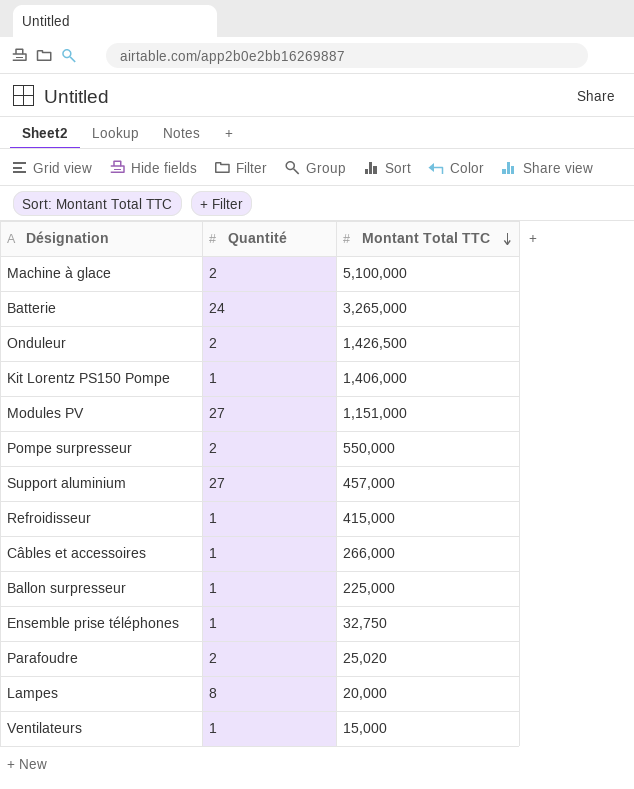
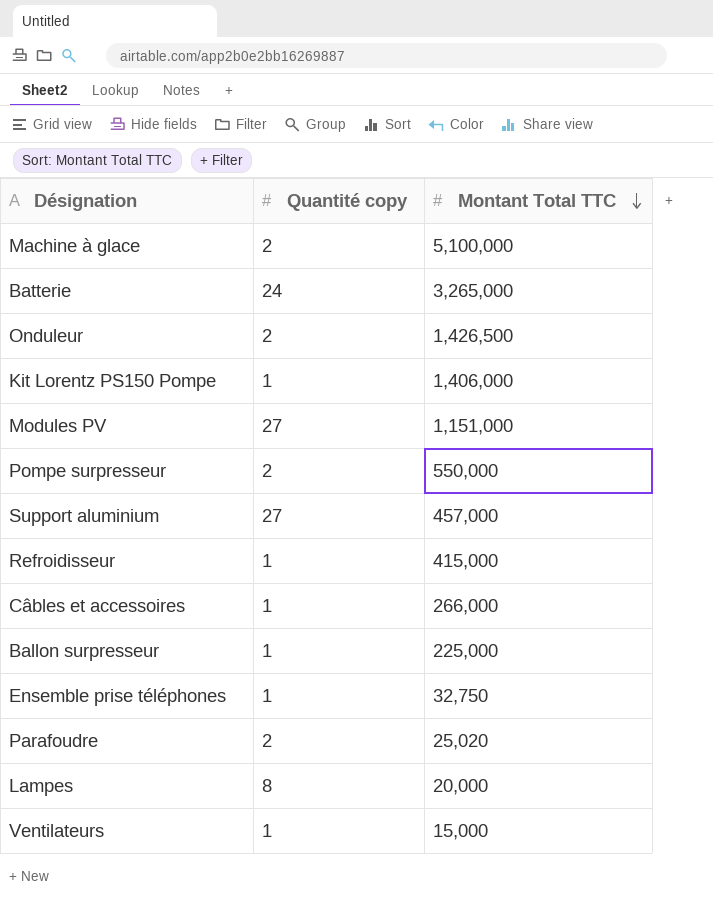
column name: Quantité -> Quantité copy

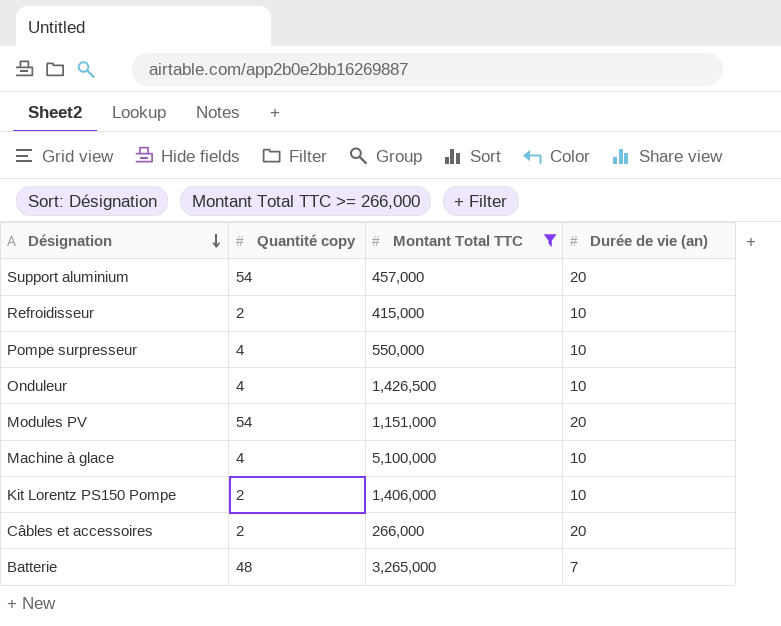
filter: none -> Montant Total TTC >= 266,000
row order: Montant Total TTC descending -> Désignation descending
column Durée de vie (an) | position: none -> 4
Support aluminium | Quantité copy: 27 -> 54
Refroidisseur | Quantité copy: 1 -> 2
Pompe surpresseur | Quantité copy: 2 -> 4
Onduleur | Quantité copy: 2 -> 4
Modules PV | Quantité copy: 27 -> 54
Machine à glace | Quantité copy: 2 -> 4
Kit Lorentz PS150 Pompe | Quantité copy: 1 -> 2
Câbles et accessoires | Quantité copy: 1 -> 2
Batterie | Quantité copy: 24 -> 48

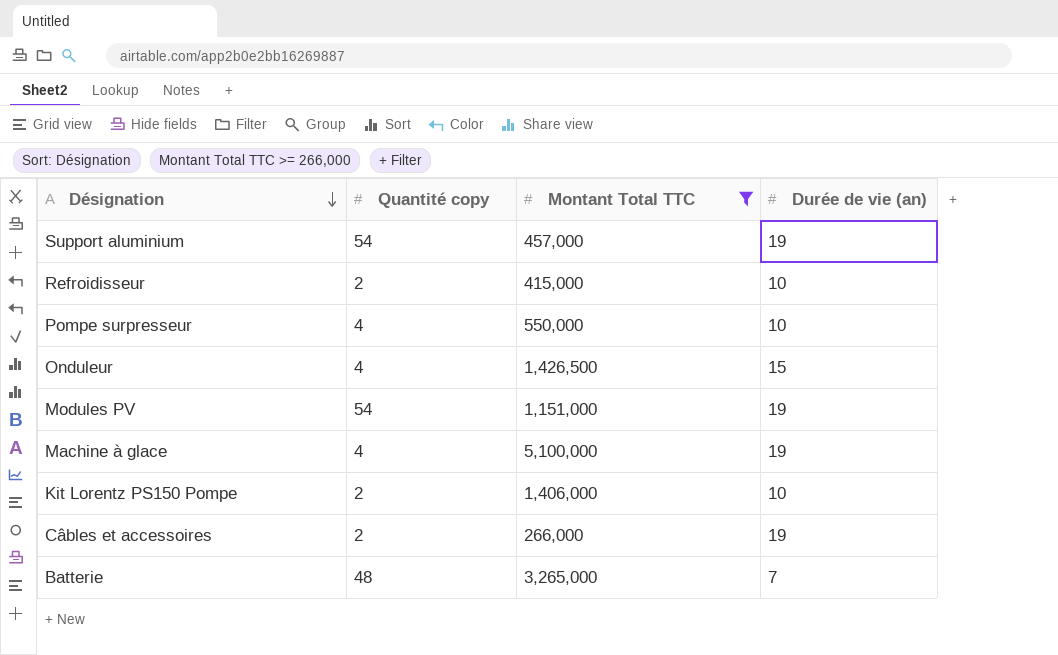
Support aluminium | Durée de vie (an): 20 -> 19
Onduleur | Durée de vie (an): 10 -> 15
Modules PV | Durée de vie (an): 20 -> 19
Machine à glace | Durée de vie (an): 10 -> 19
Câbles et accessoires | Durée de vie (an): 20 -> 19

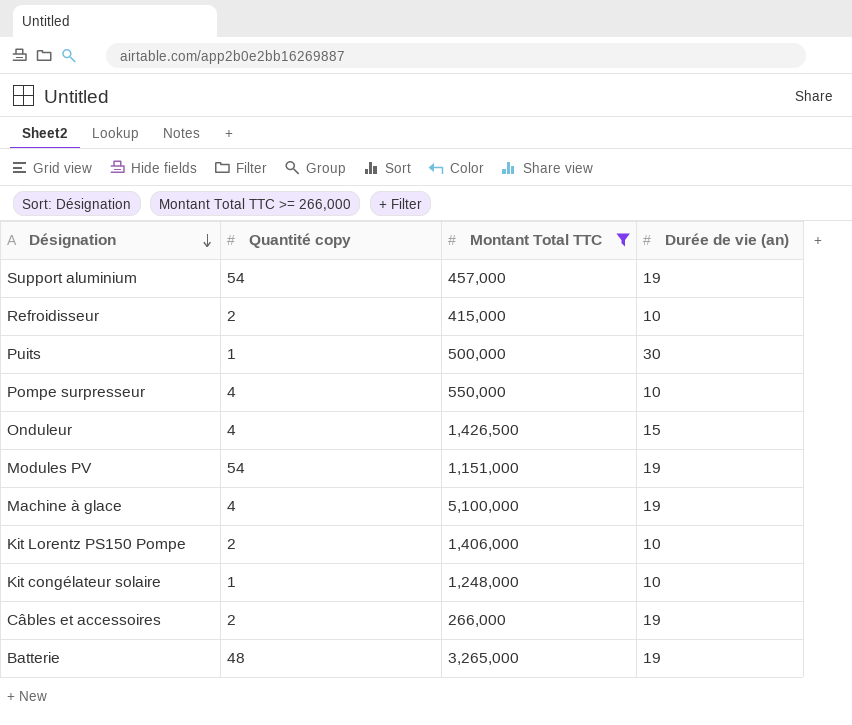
row Puits: none -> 1 | 500,000 | 30
row Kit congélateur solaire: none -> 1 | 1,248,000 | 10
Batterie | Durée de vie (an): 7 -> 19

